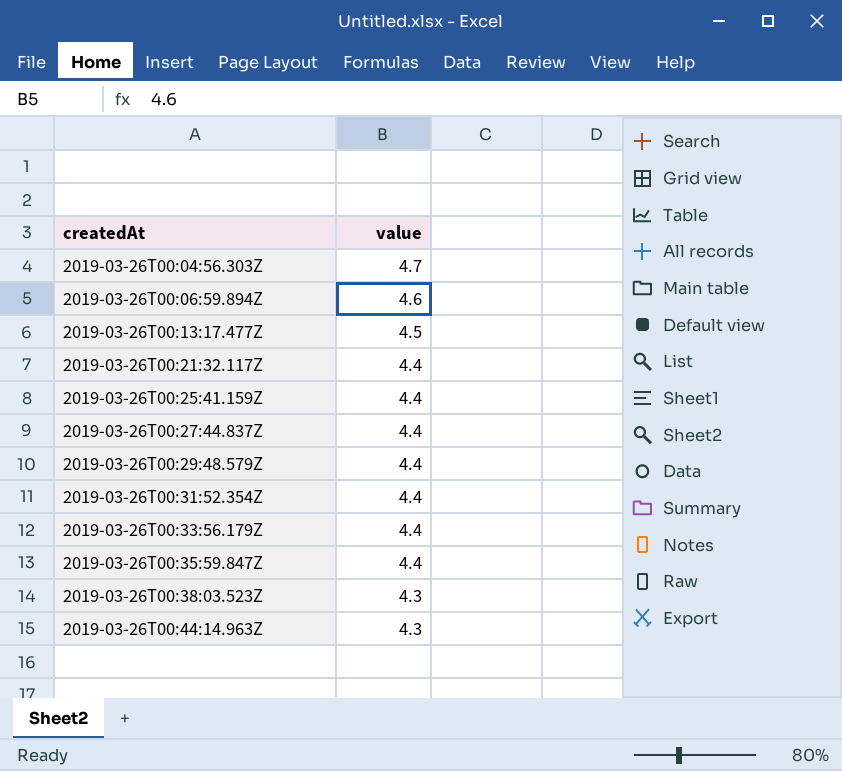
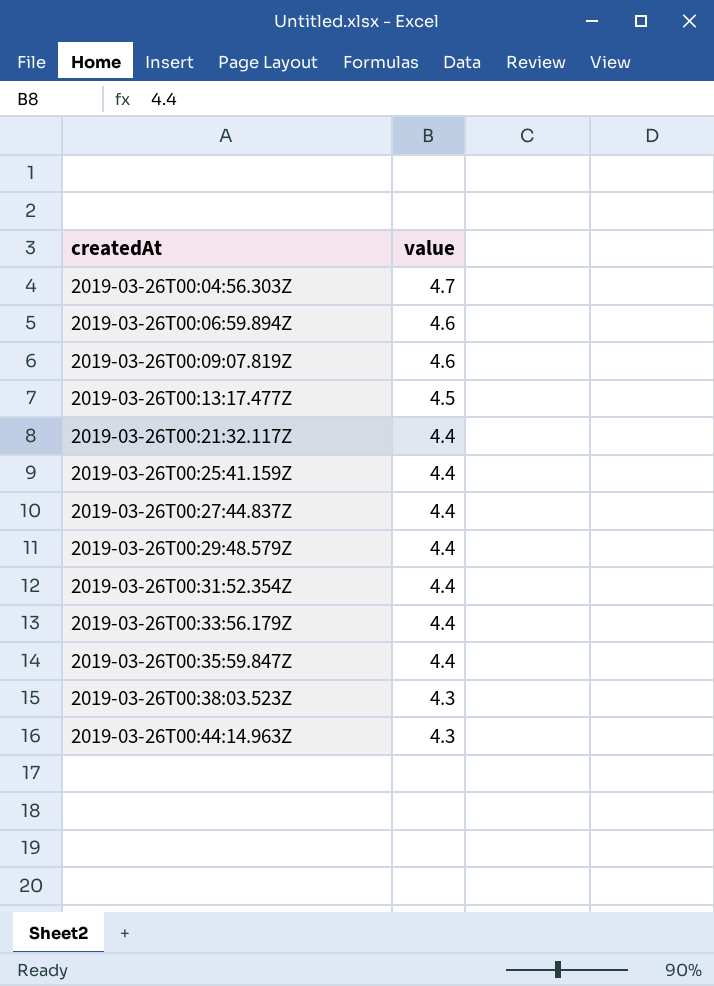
row 2019-03-26T00:09:07.819Z: none -> 4.6

